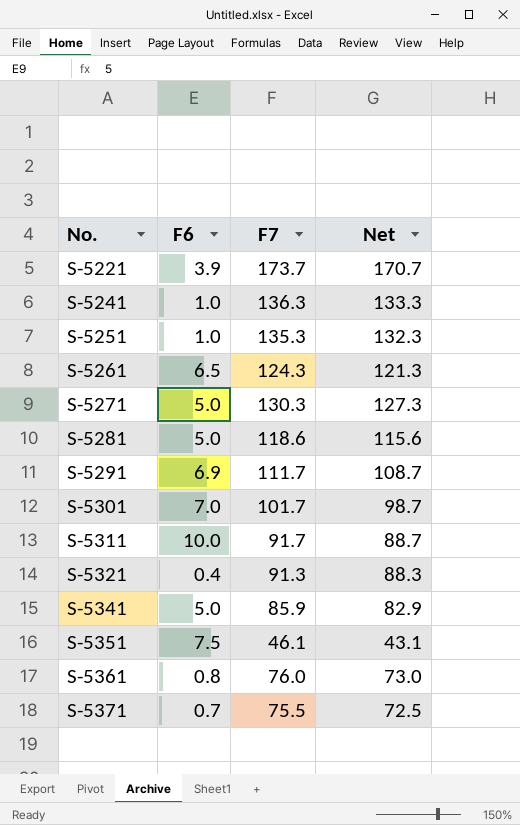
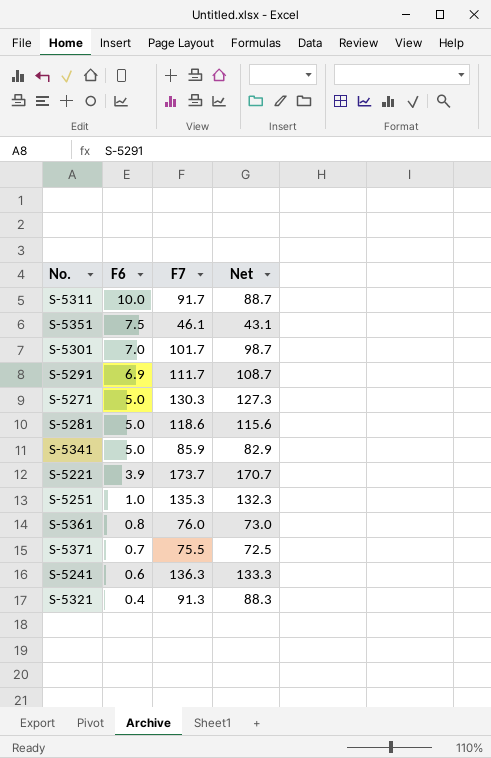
row order: No. ascending -> F6 descending
row S-5261: 6.5 | 124.3 | 121.3 -> none
S-5241 | F6: 1.0 -> 0.6

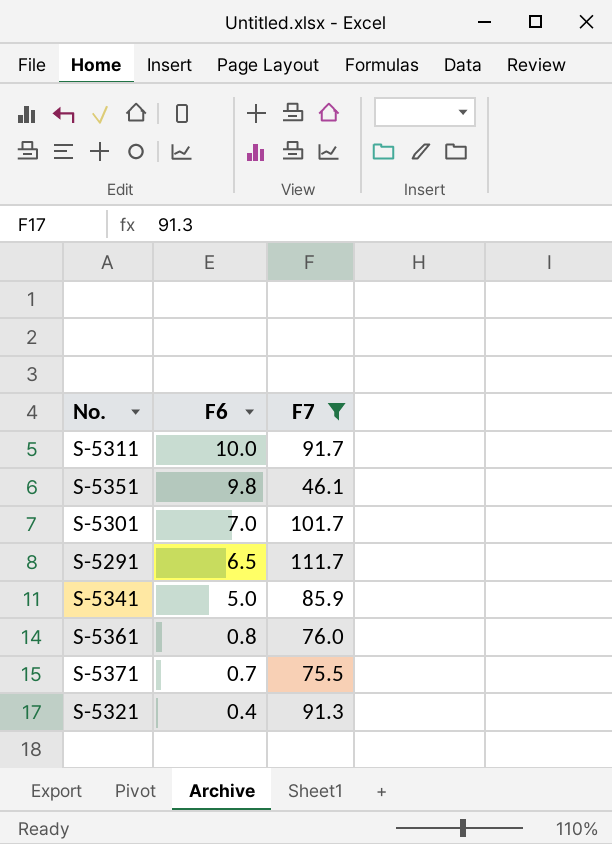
filter: none -> F7 <= 111.7
column Net | formula: [F7] - 3 -> none
S-5351 | F6: 7.5 -> 9.8
S-5291 | F6: 6.9 -> 6.5

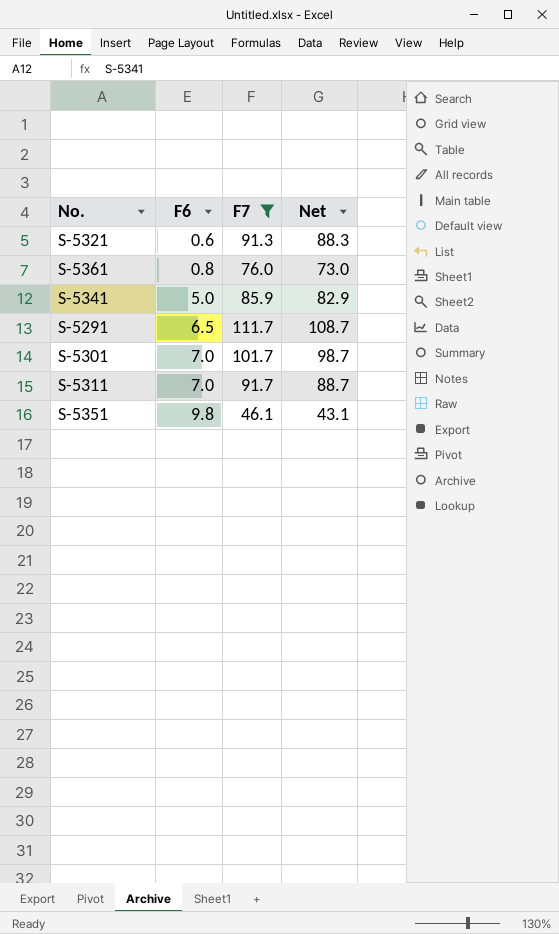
row order: F6 descending -> F6 ascending
column Net | formula: none -> [F7] - 3
row S-5371: 0.7 | 75.5 -> none
S-5321 | F6: 0.4 -> 0.6
S-5311 | F6: 10.0 -> 7.0

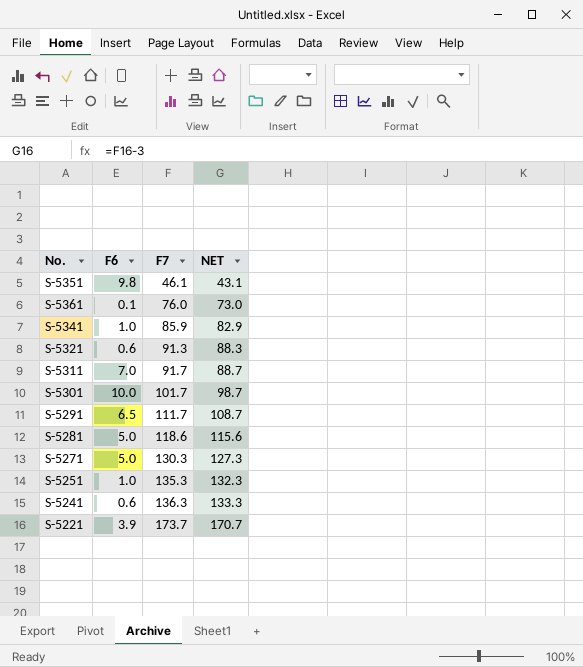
filter: F7 <= 111.7 -> none
row order: F6 ascending -> F7 ascending
column name: Net -> NET
S-5361 | F6: 0.8 -> 0.1
S-5341 | F6: 5.0 -> 1.0
S-5301 | F6: 7.0 -> 10.0

